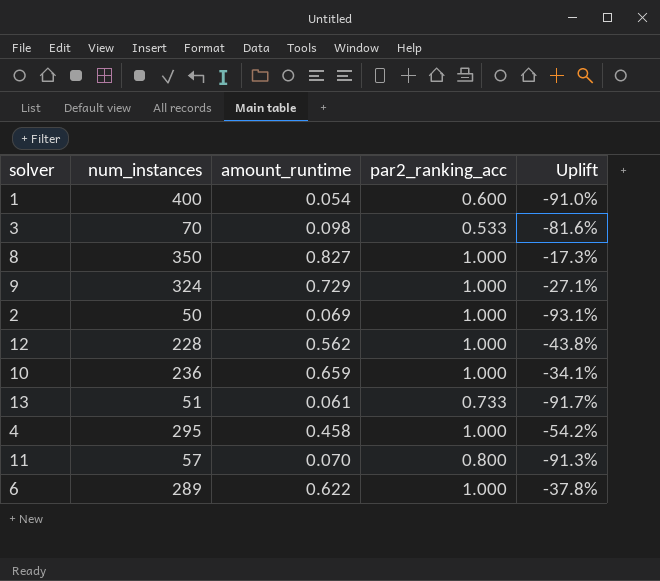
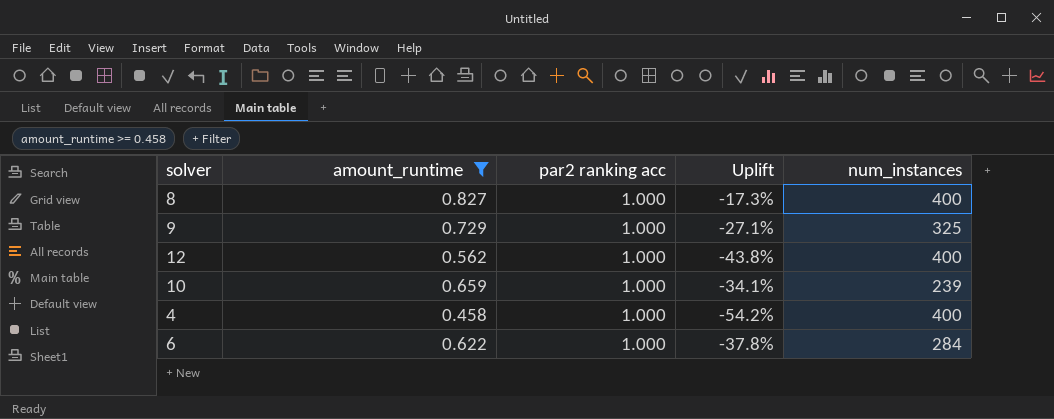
filter: none -> amount_runtime >= 0.458
column name: par2_ranking_acc -> par2 ranking acc
column num_instances | position: 2 -> 5
8 | num_instances: 350 -> 400
9 | num_instances: 324 -> 325
12 | num_instances: 228 -> 400
10 | num_instances: 236 -> 239
4 | num_instances: 295 -> 400
6 | num_instances: 289 -> 284

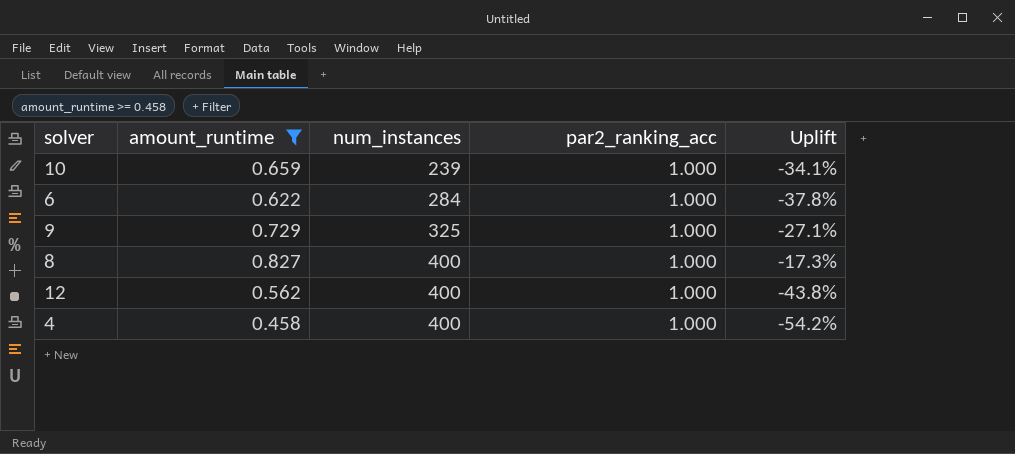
row order: none -> num_instances ascending
column num_instances | position: 5 -> 3
column name: par2 ranking acc -> par2_ranking_acc

